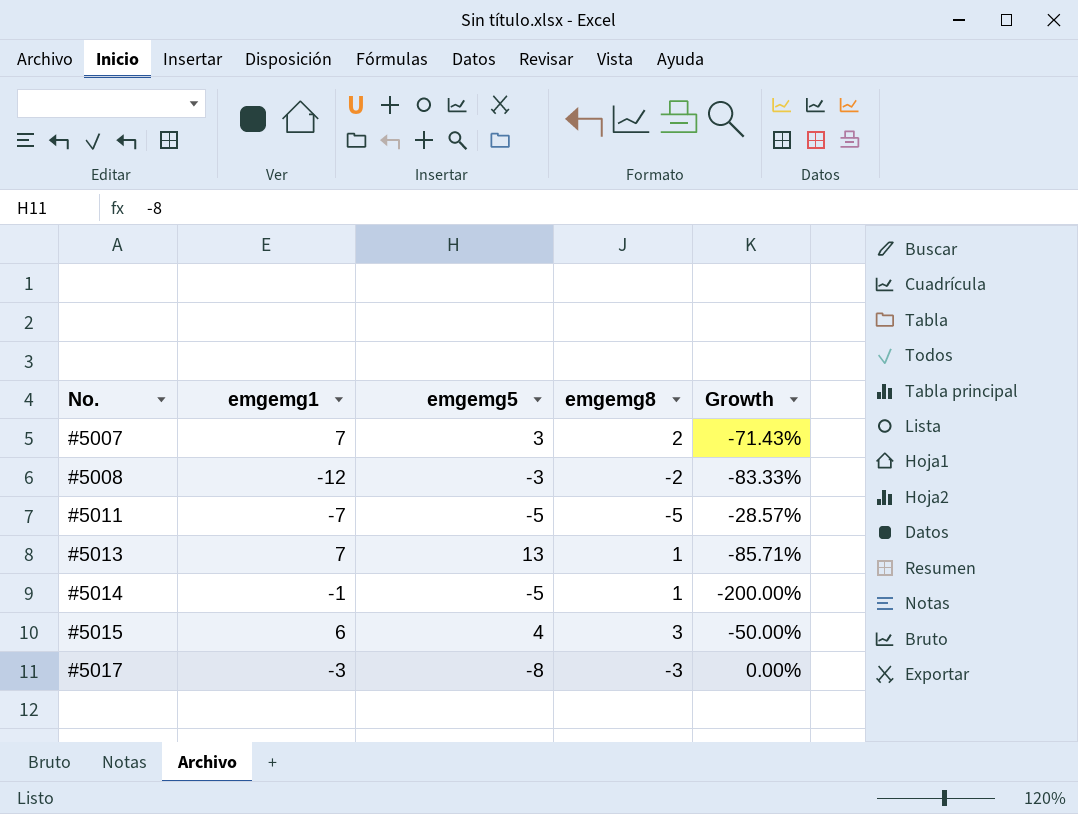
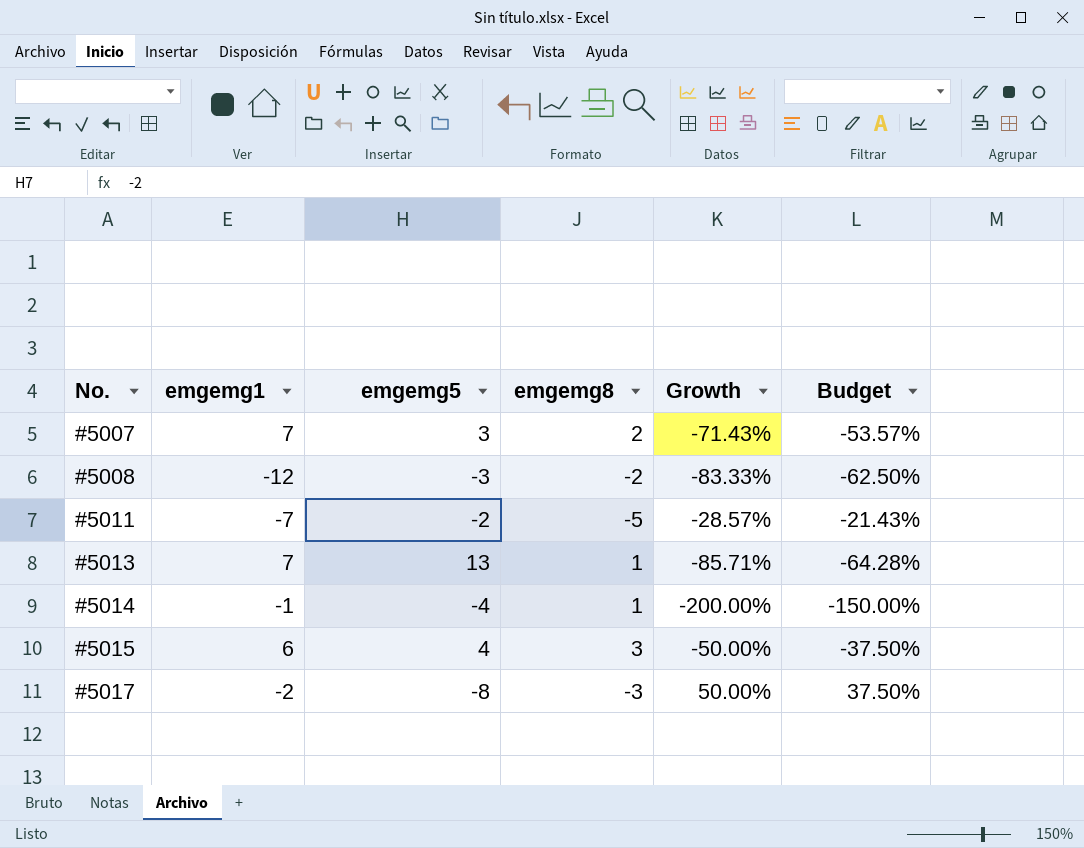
column Budget | formula: none -> [Growth] * 0.75
#5011 | emgemg5: -5 -> -2
#5014 | emgemg5: -5 -> -4
#5017 | emgemg1: -3 -> -2
#5017 | Growth: 0.00% -> 50.00%

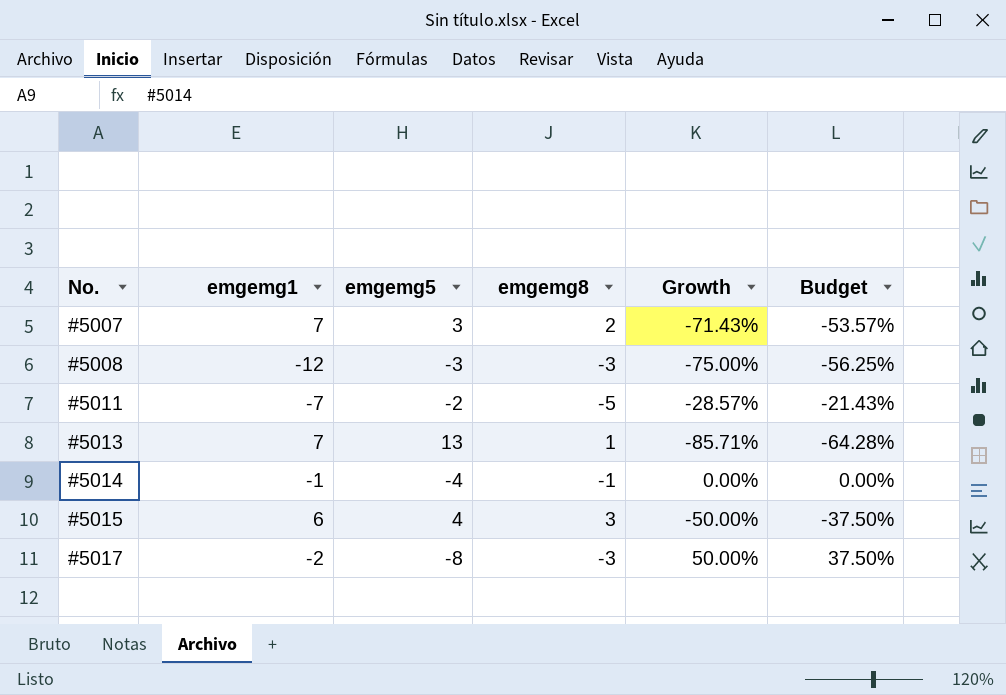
#5008 | emgemg8: -2 -> -3
#5008 | Growth: -83.33% -> -75.00%
#5008 | Budget: -62.50% -> -56.25%
#5014 | emgemg8: 1 -> -1
#5014 | Growth: -200.00% -> 0.00%
#5014 | Budget: -150.00% -> 0.00%

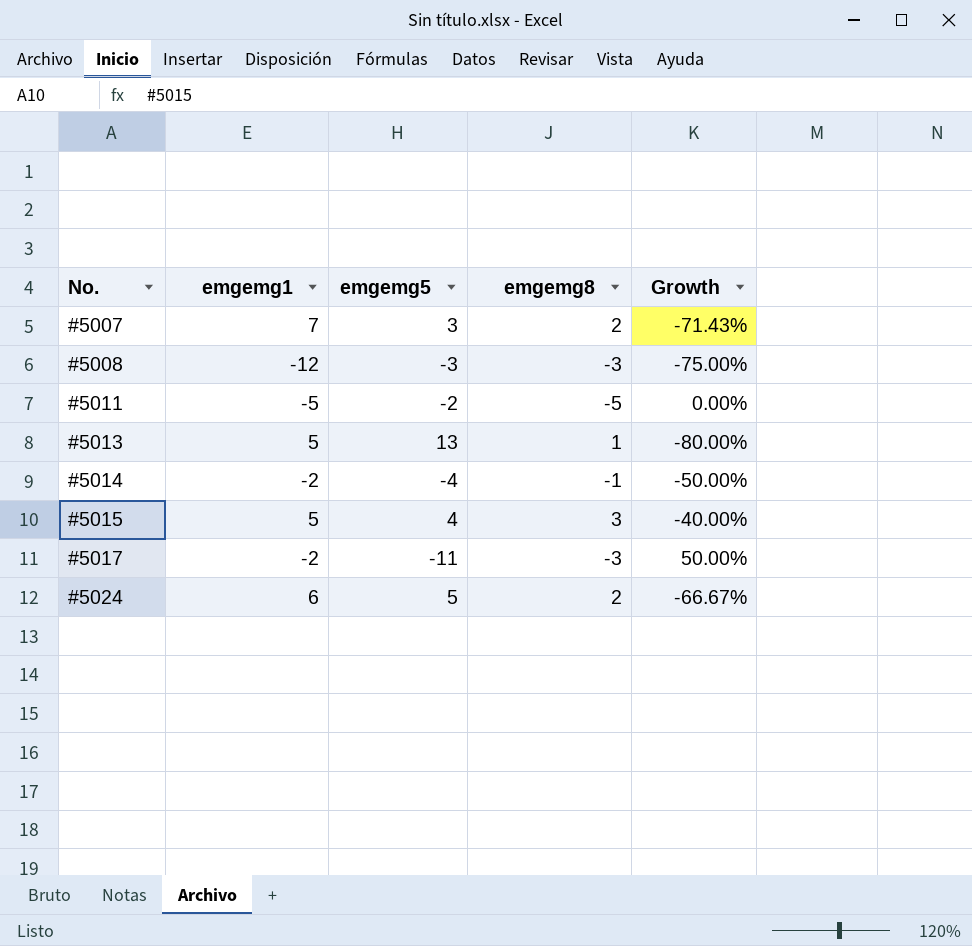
column Budget | formula: [Growth] * 0.75 -> none
#5011 | emgemg1: -7 -> -5
#5011 | Growth: -28.57% -> 0.00%
#5013 | emgemg1: 7 -> 5
#5013 | Growth: -85.71% -> -80.00%
#5014 | emgemg1: -1 -> -2
#5014 | Growth: 0.00% -> -50.00%
#5015 | emgemg1: 6 -> 5
#5015 | Growth: -50.00% -> -40.00%
#5017 | emgemg5: -8 -> -11
row #5024: none -> 6 | 5 | 2 | -66.67%

